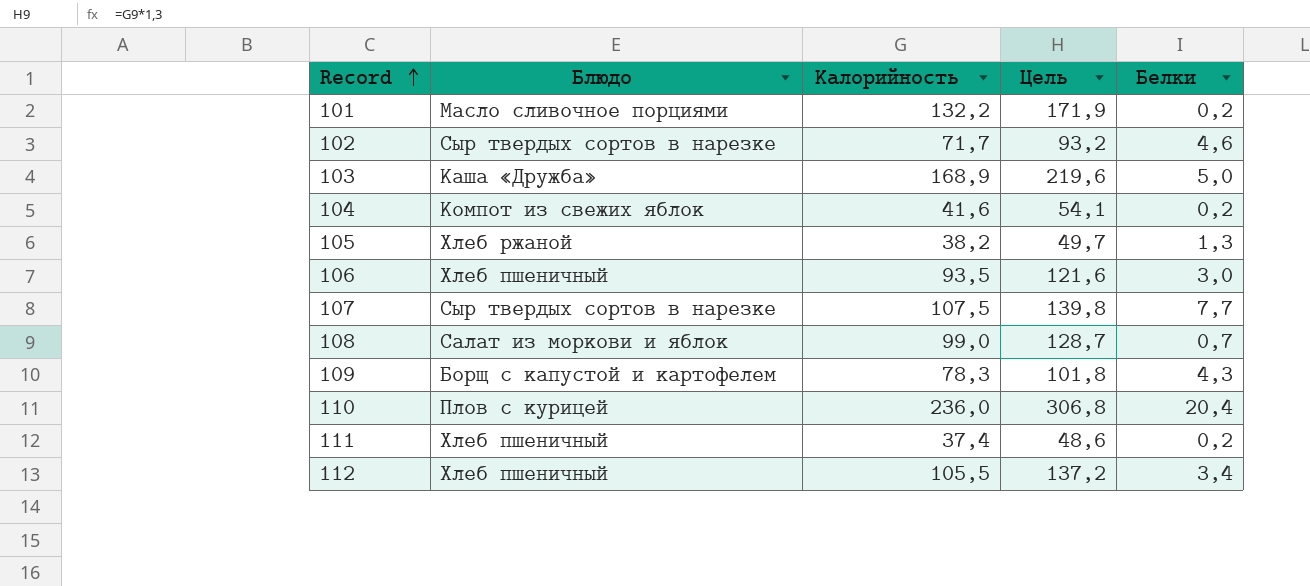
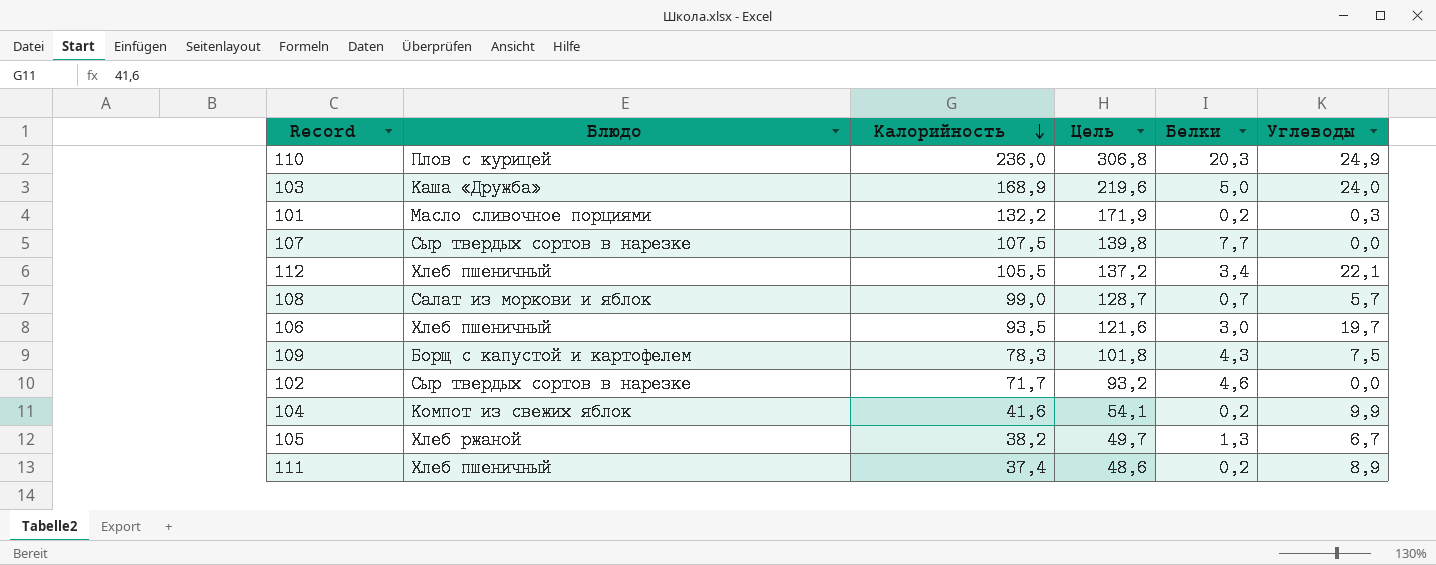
row order: Record ascending -> Калорийность descending
column Углеводы | position: none -> 6
110 | Белки: 20,4 -> 20,3

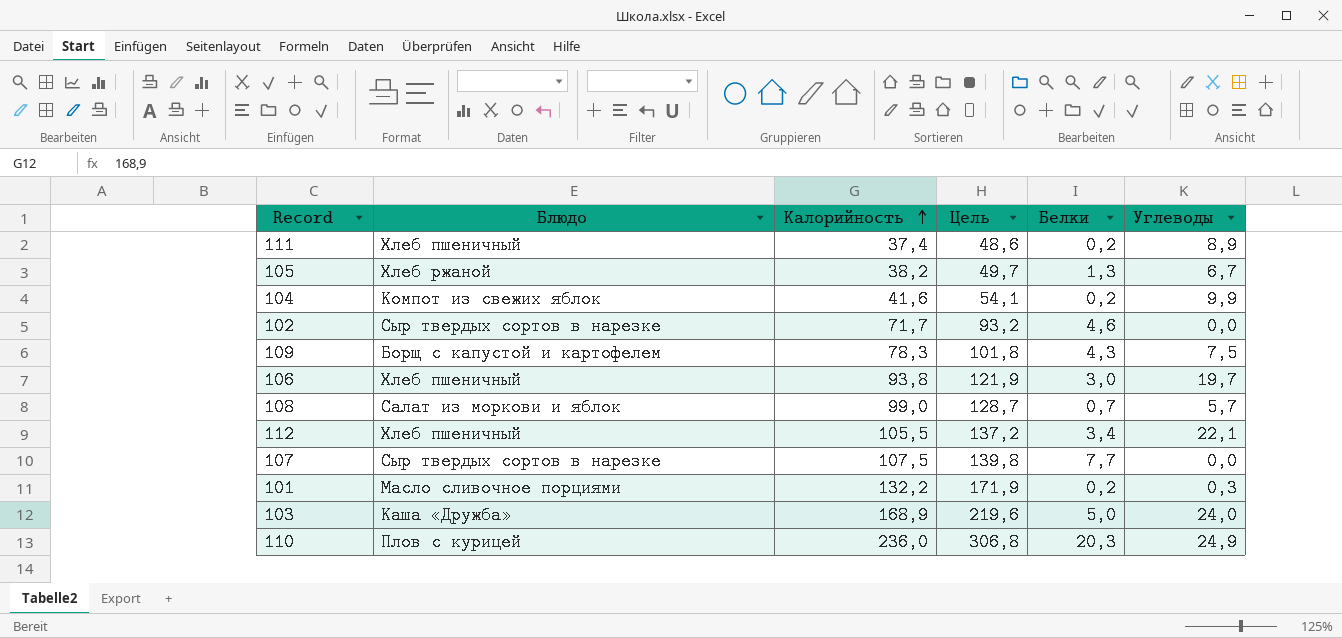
row order: Калорийность descending -> Калорийность ascending
106 | Калорийность: 93,5 -> 93,8
106 | Цель: 121,6 -> 121,9

